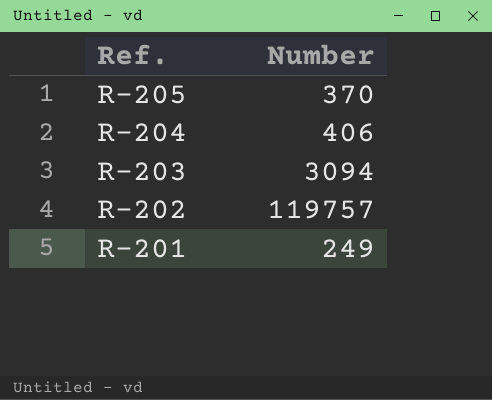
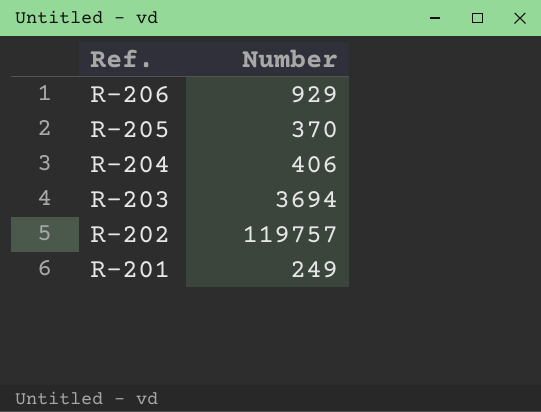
row R-206: none -> 929
R-203 | Number: 3094 -> 3694

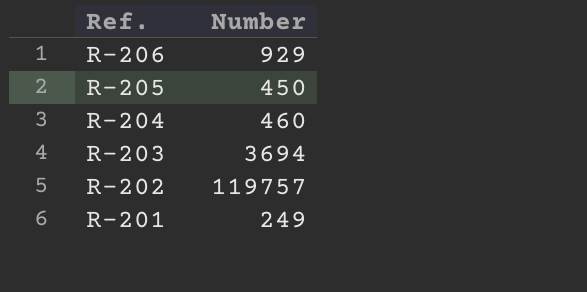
R-205 | Number: 370 -> 450
R-204 | Number: 406 -> 460

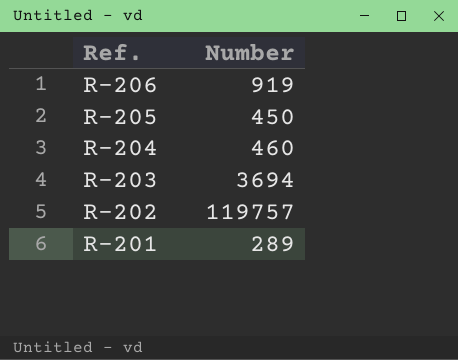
R-206 | Number: 929 -> 919
R-201 | Number: 249 -> 289

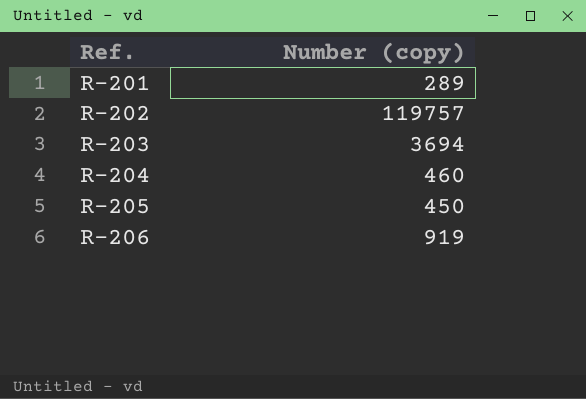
row order: Ref. descending -> Ref. ascending
column name: Number -> Number (copy)

